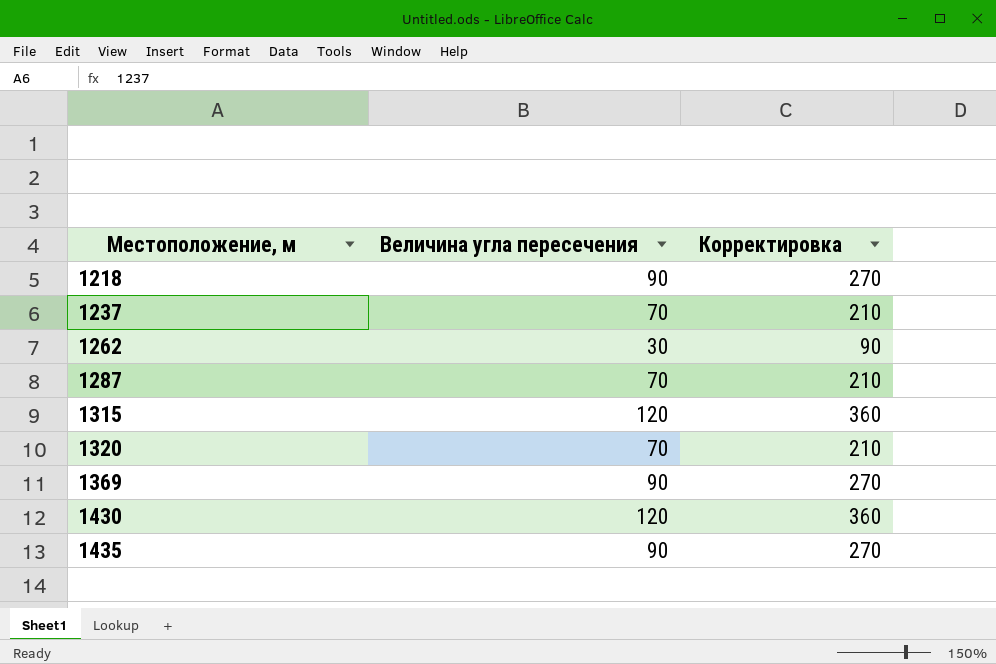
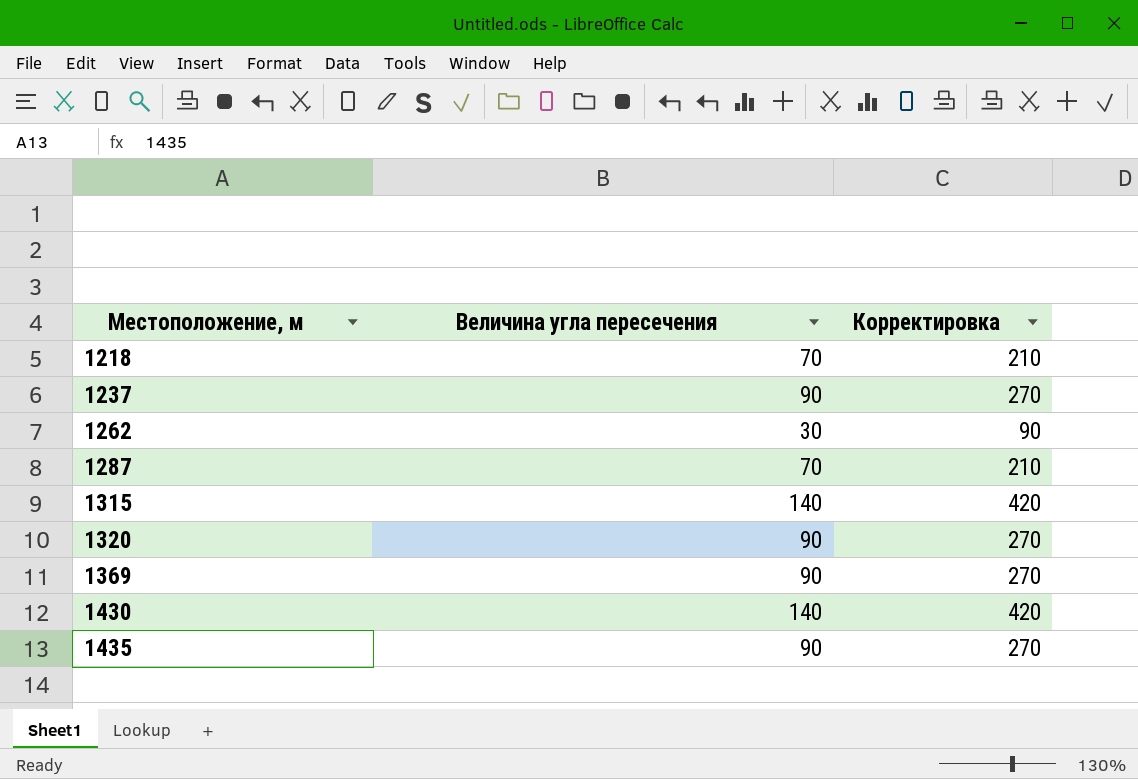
1218 | Величина угла пересечения: 90 -> 70
1218 | Корректировка: 270 -> 210
1237 | Величина угла пересечения: 70 -> 90
1237 | Корректировка: 210 -> 270
1315 | Величина угла пересечения: 120 -> 140
1315 | Корректировка: 360 -> 420
1320 | Величина угла пересечения: 70 -> 90
1320 | Корректировка: 210 -> 270
1430 | Величина угла пересечения: 120 -> 140
1430 | Корректировка: 360 -> 420

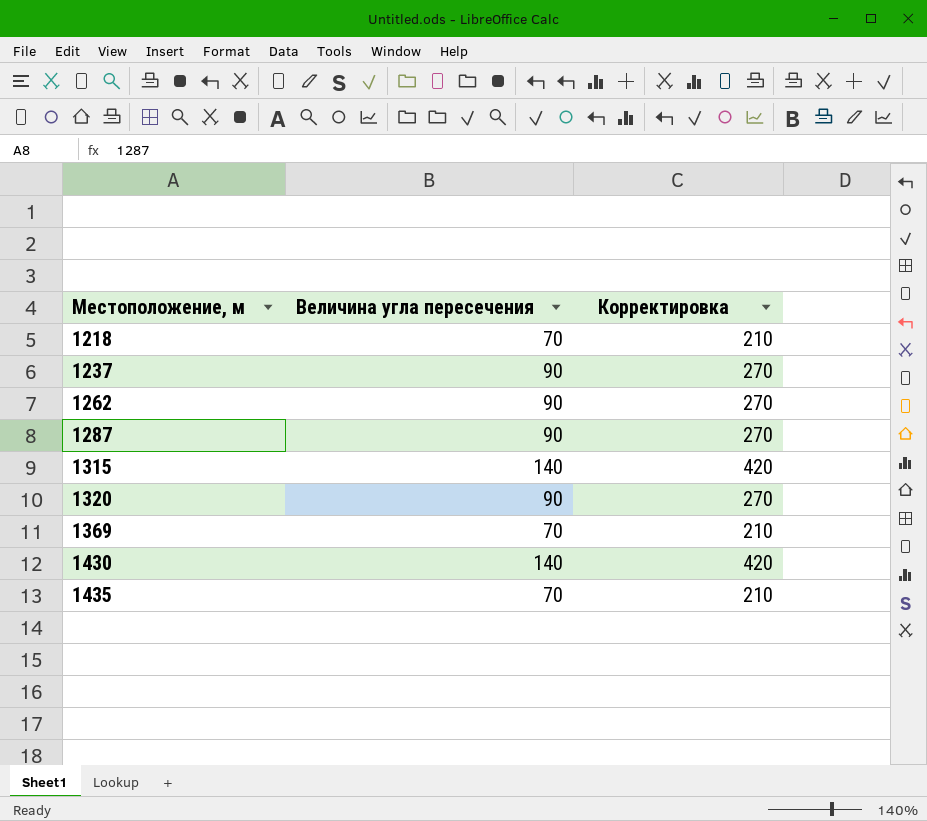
1262 | Величина угла пересечения: 30 -> 90
1262 | Корректировка: 90 -> 270
1287 | Величина угла пересечения: 70 -> 90
1287 | Корректировка: 210 -> 270
1369 | Величина угла пересечения: 90 -> 70
1369 | Корректировка: 270 -> 210
1435 | Величина угла пересечения: 90 -> 70
1435 | Корректировка: 270 -> 210

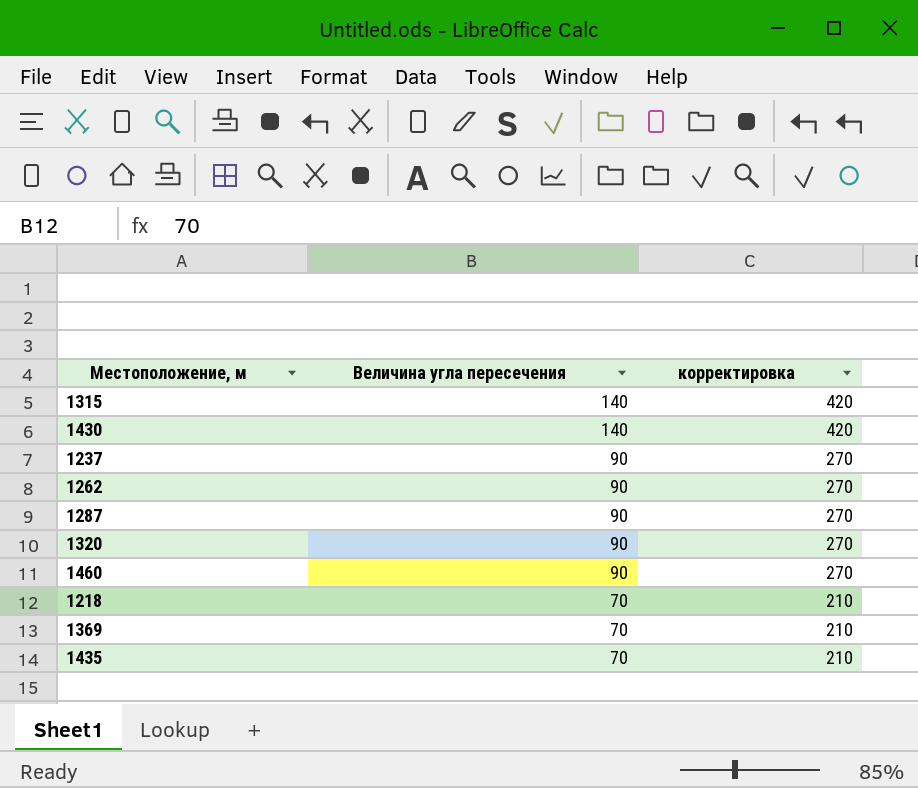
row order: Местоположение, м ascending -> Величина угла пересечения descending
column name: Корректировка -> корректировка
row 1460: none -> 90 | 270

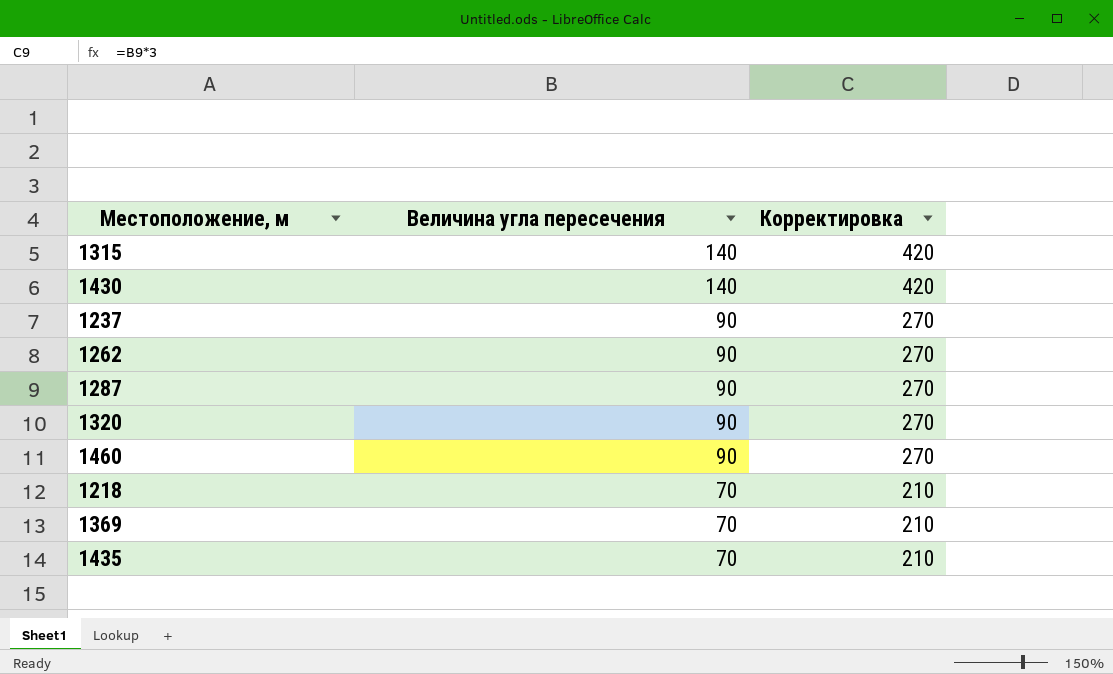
column name: корректировка -> Корректировка

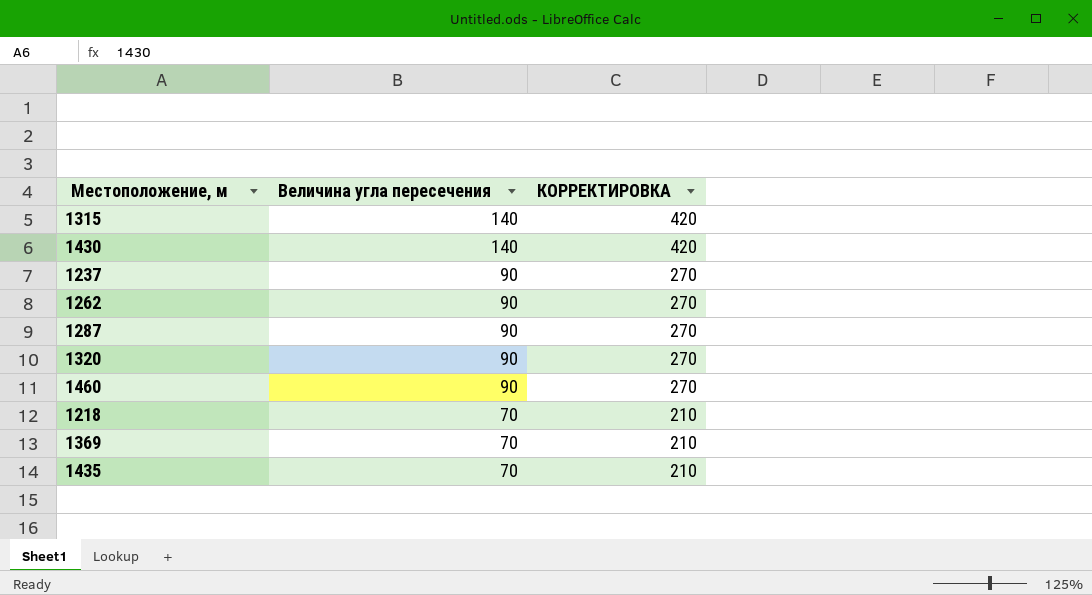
column name: Корректировка -> КОРРЕКТИРОВКА

